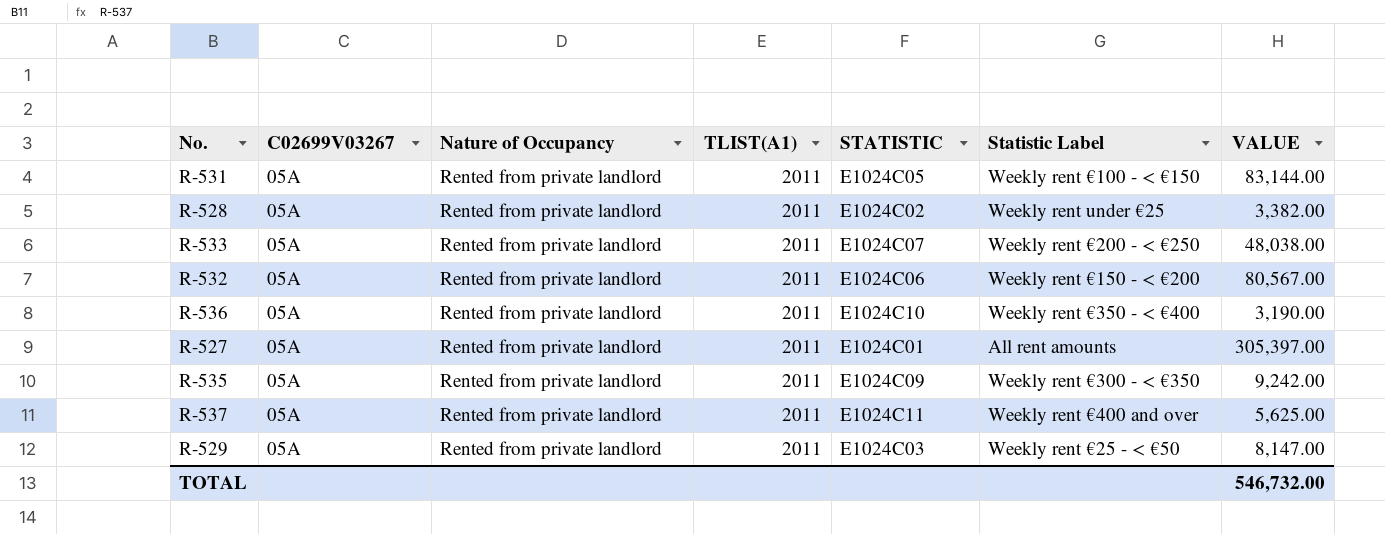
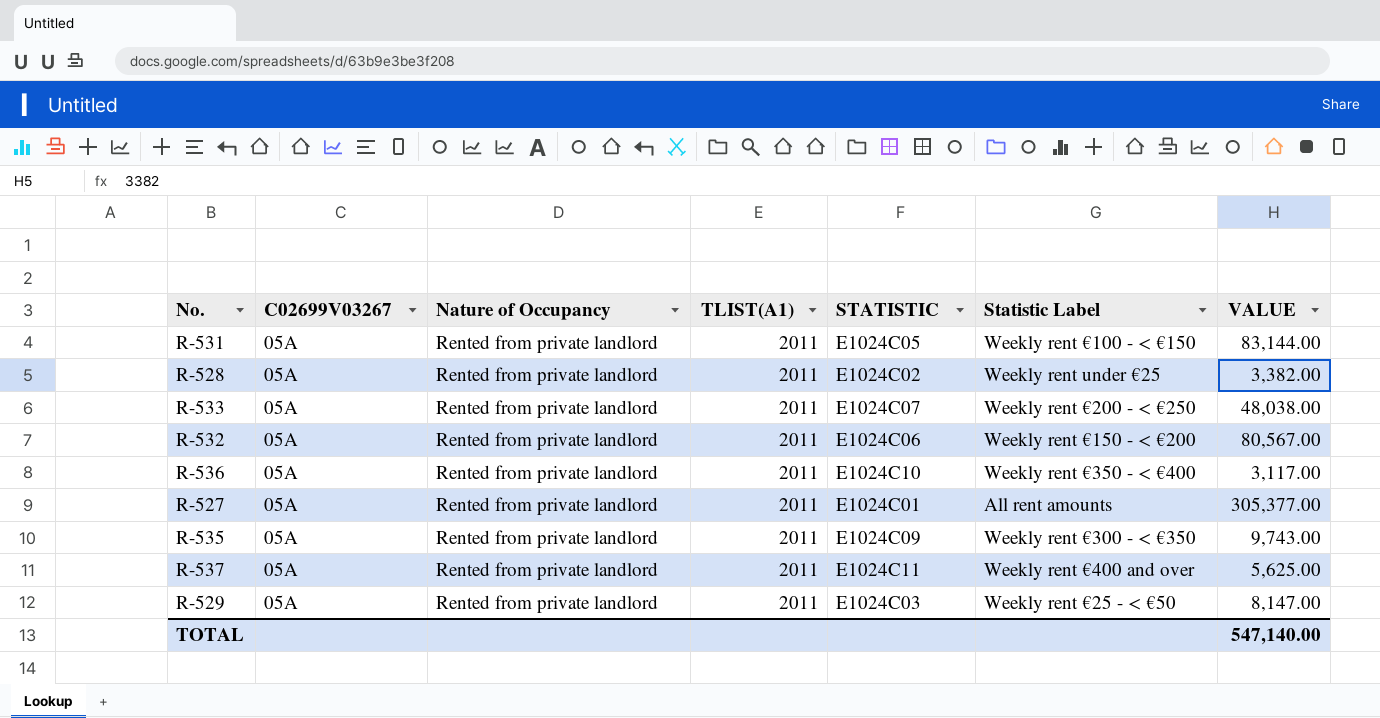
R-536 | VALUE: 3,190.00 -> 3,117.00
R-527 | VALUE: 305,397.00 -> 305,377.00
R-535 | VALUE: 9,242.00 -> 9,743.00
TOTAL | VALUE: 546,732.00 -> 547,140.00

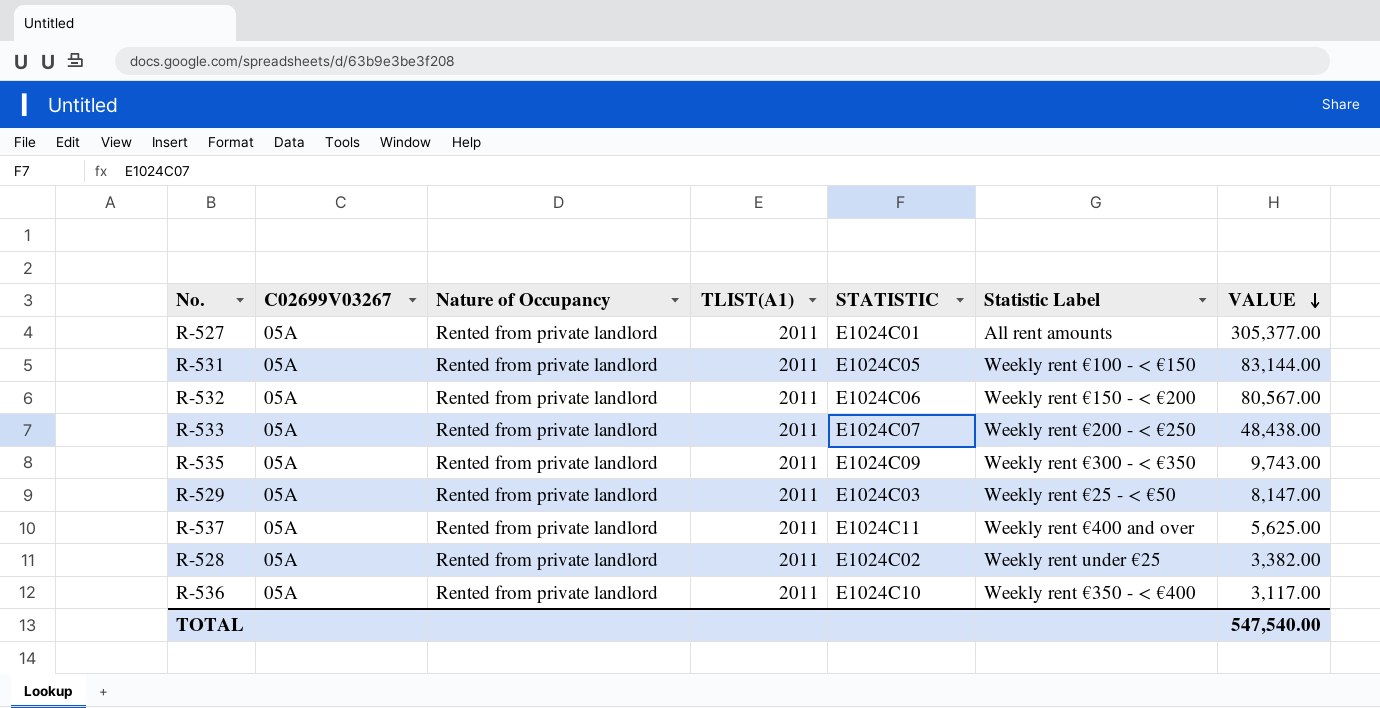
row order: none -> VALUE descending
R-533 | VALUE: 48,038.00 -> 48,438.00
TOTAL | VALUE: 547,140.00 -> 547,540.00

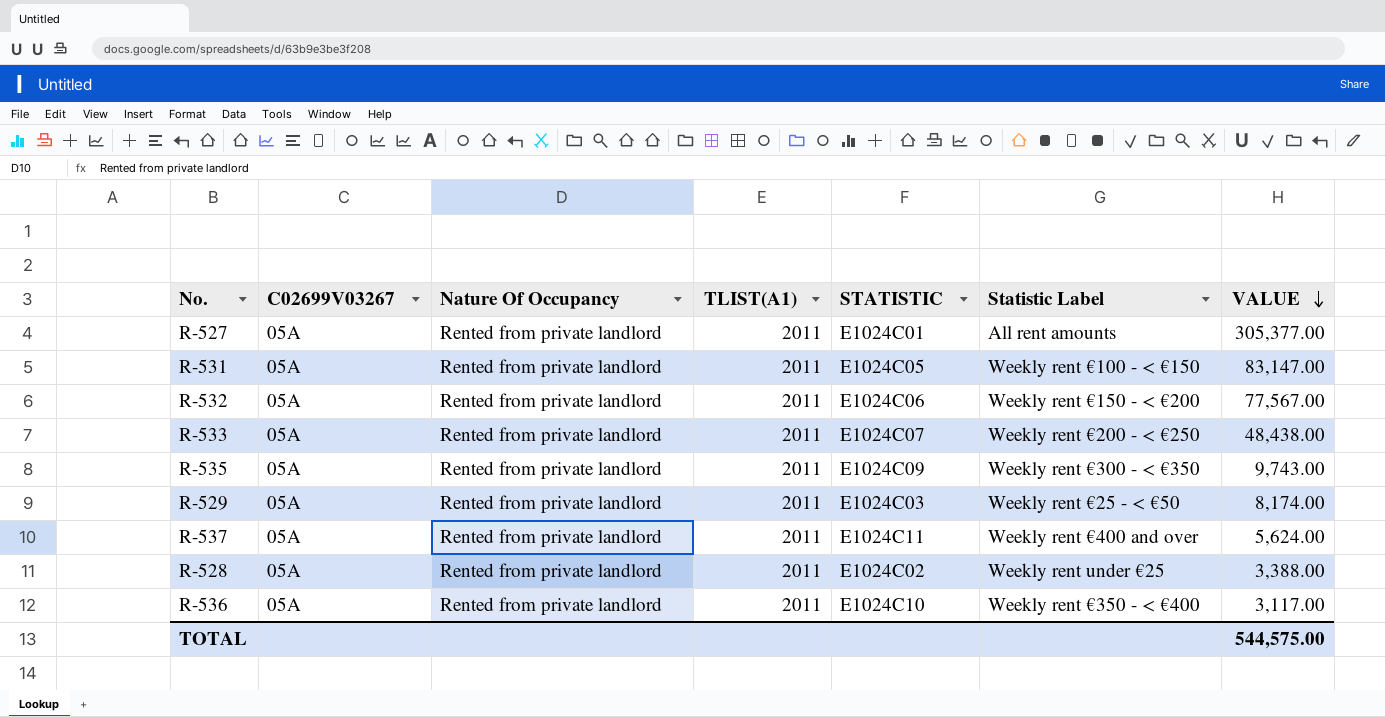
column name: Nature of Occupancy -> Nature Of Occupancy
R-531 | VALUE: 83,144.00 -> 83,147.00
R-532 | VALUE: 80,567.00 -> 77,567.00
R-529 | VALUE: 8,147.00 -> 8,174.00
R-537 | VALUE: 5,625.00 -> 5,624.00
R-528 | VALUE: 3,382.00 -> 3,388.00
TOTAL | VALUE: 547,540.00 -> 544,575.00

